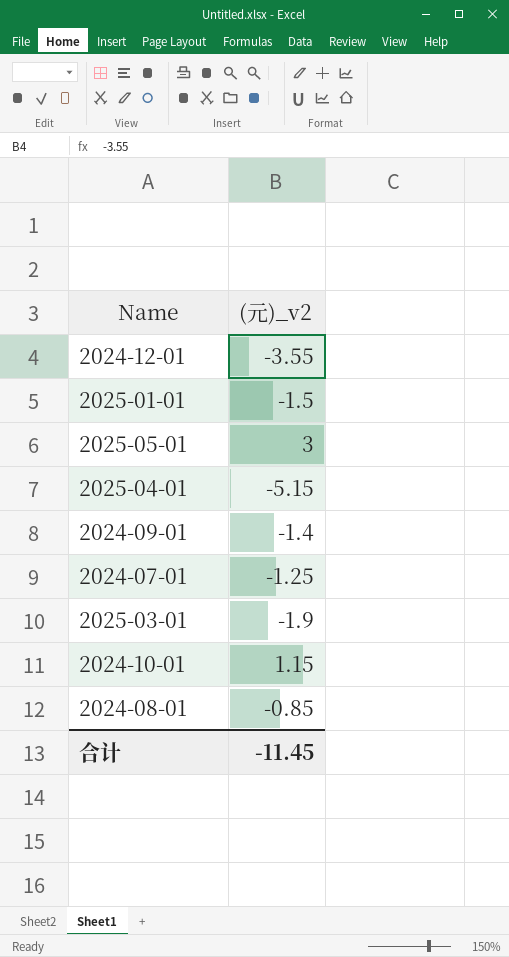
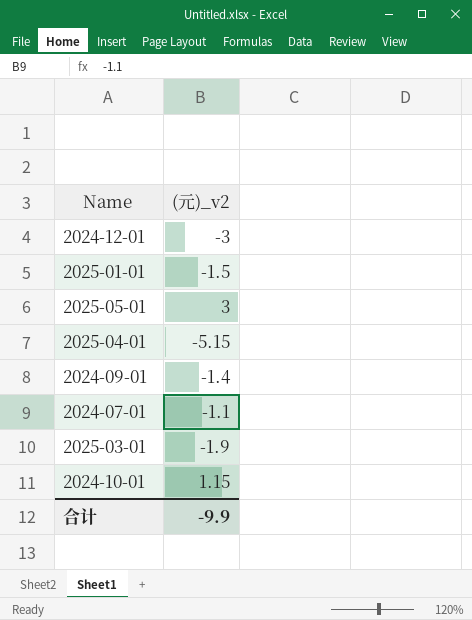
row 2024-08-01: -0.85 -> none
2024-12-01 | (元)_v2: -3.55 -> -3
2024-07-01 | (元)_v2: -1.25 -> -1.1
合计 | (元)_v2: -11.45 -> -9.9

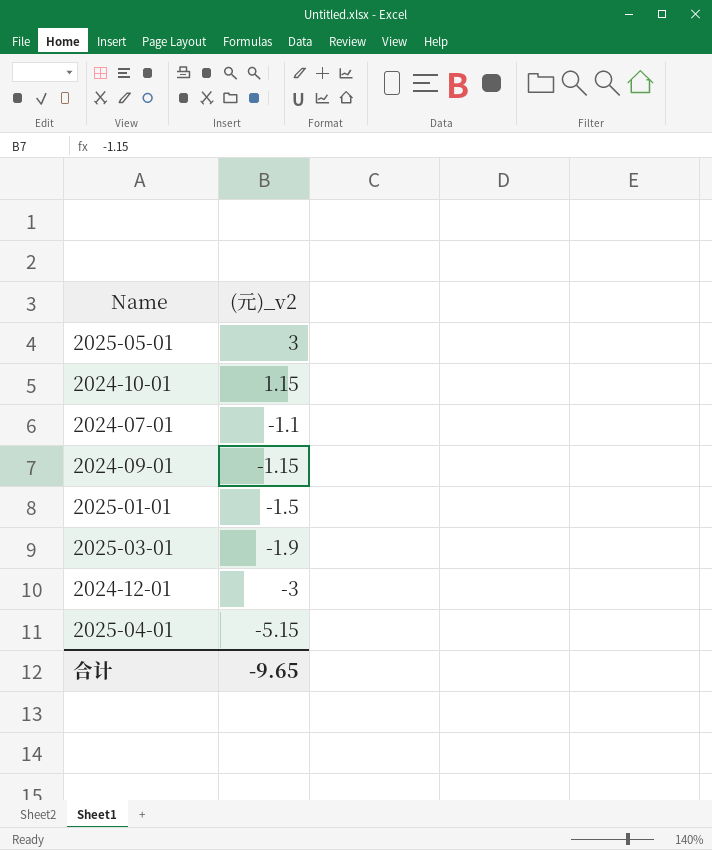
row order: none -> (元)_v2 descending
2024-09-01 | (元)_v2: -1.4 -> -1.15
合计 | (元)_v2: -9.9 -> -9.65

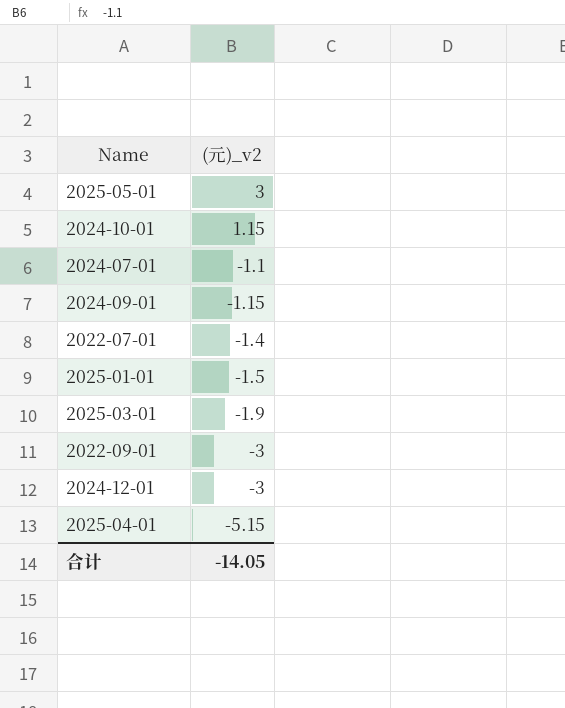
row 2022-07-01: none -> -1.4
row 2022-09-01: none -> -3
合计 | (元)_v2: -9.65 -> -14.05

